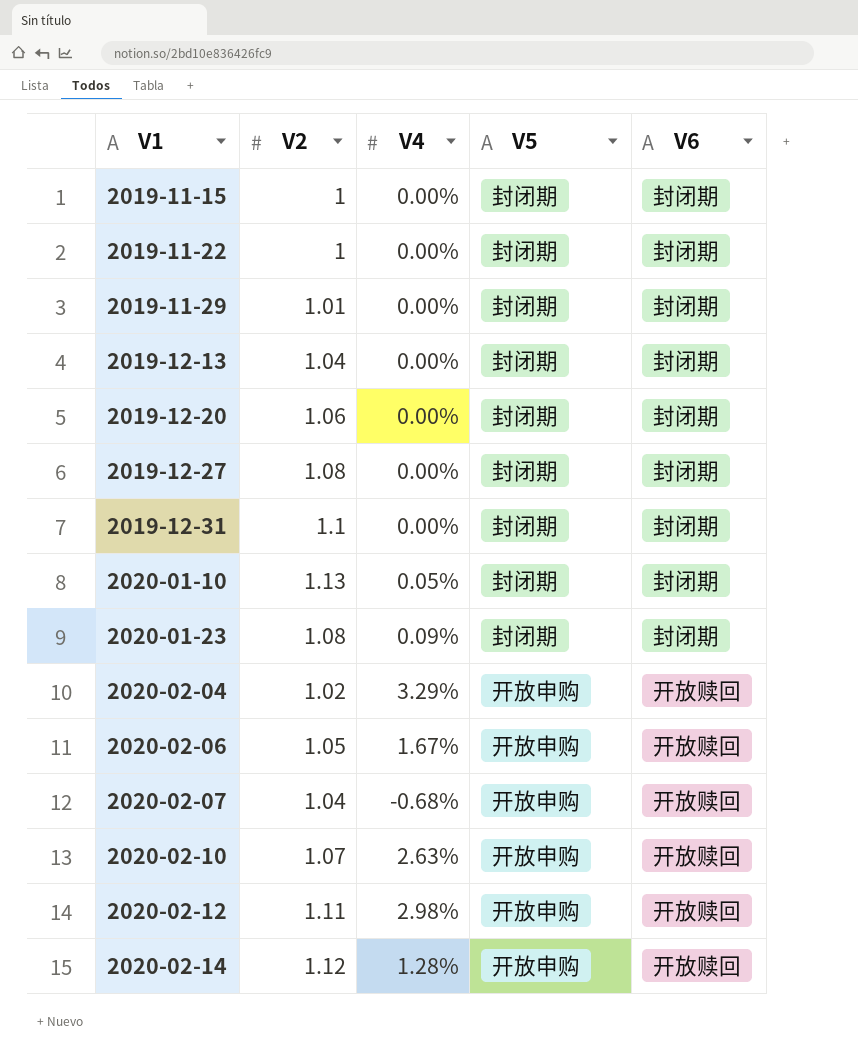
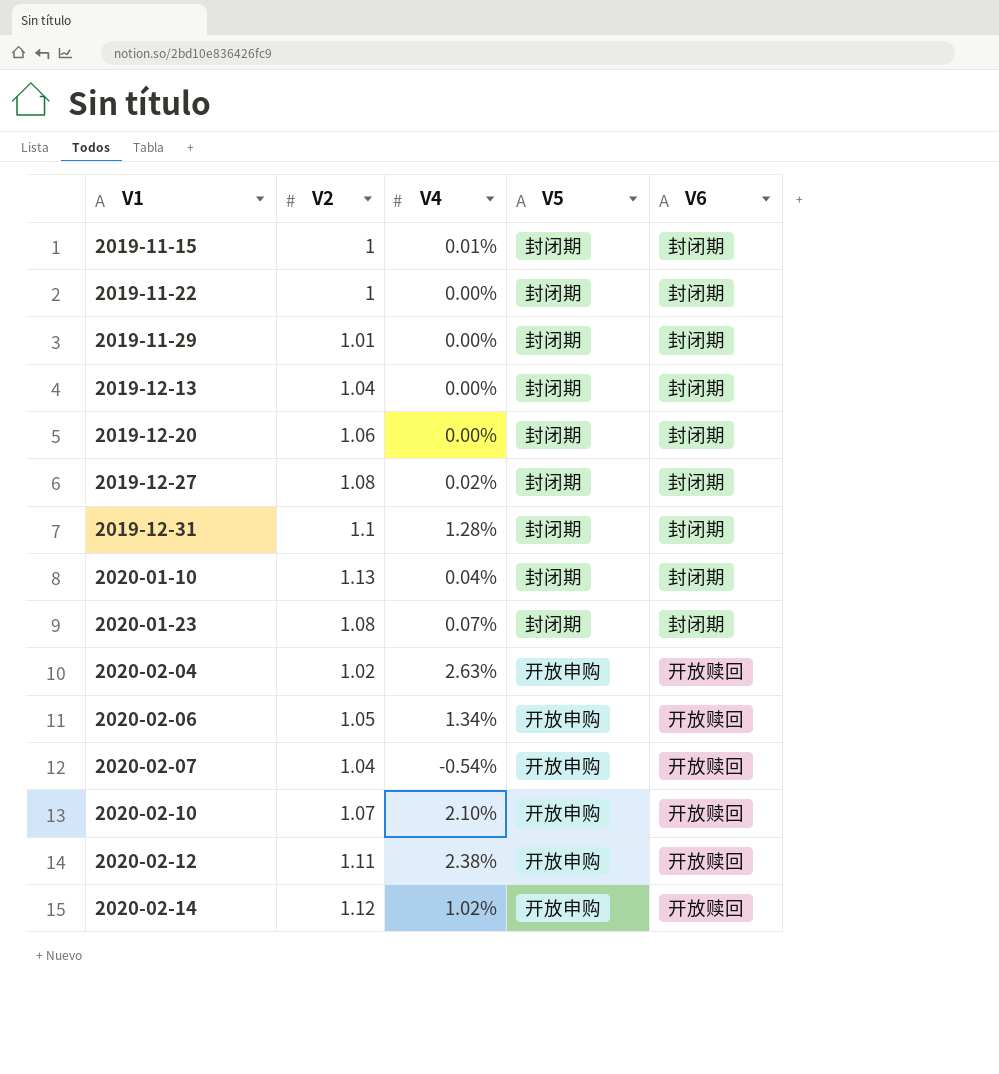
2019-11-15 | V4: 0.00% -> 0.01%
2019-12-27 | V4: 0.00% -> 0.02%
2019-12-31 | V4: 0.00% -> 1.28%
2020-01-10 | V4: 0.05% -> 0.04%
2020-01-23 | V4: 0.09% -> 0.07%
2020-02-04 | V4: 3.29% -> 2.63%
2020-02-06 | V4: 1.67% -> 1.34%
2020-02-07 | V4: -0.68% -> -0.54%
2020-02-10 | V4: 2.63% -> 2.10%
2020-02-12 | V4: 2.98% -> 2.38%
2020-02-14 | V4: 1.28% -> 1.02%

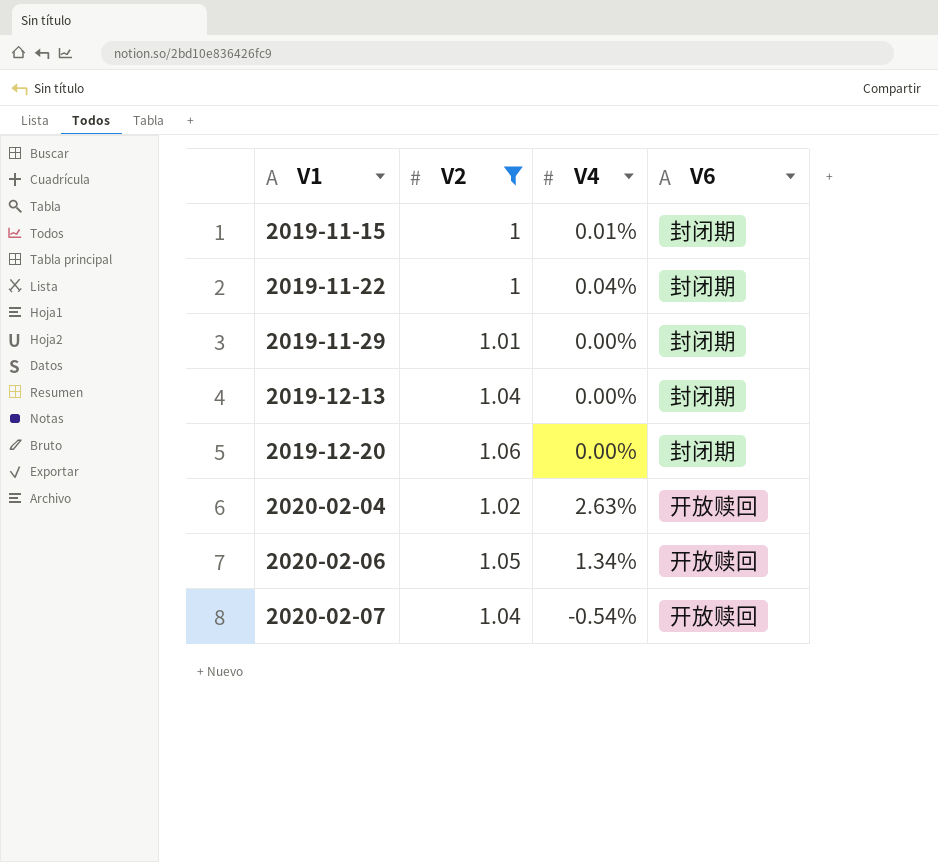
filter: none -> V2 <= 1.06
column V5 | position: 4 -> none
2019-11-22 | V4: 0.00% -> 0.04%

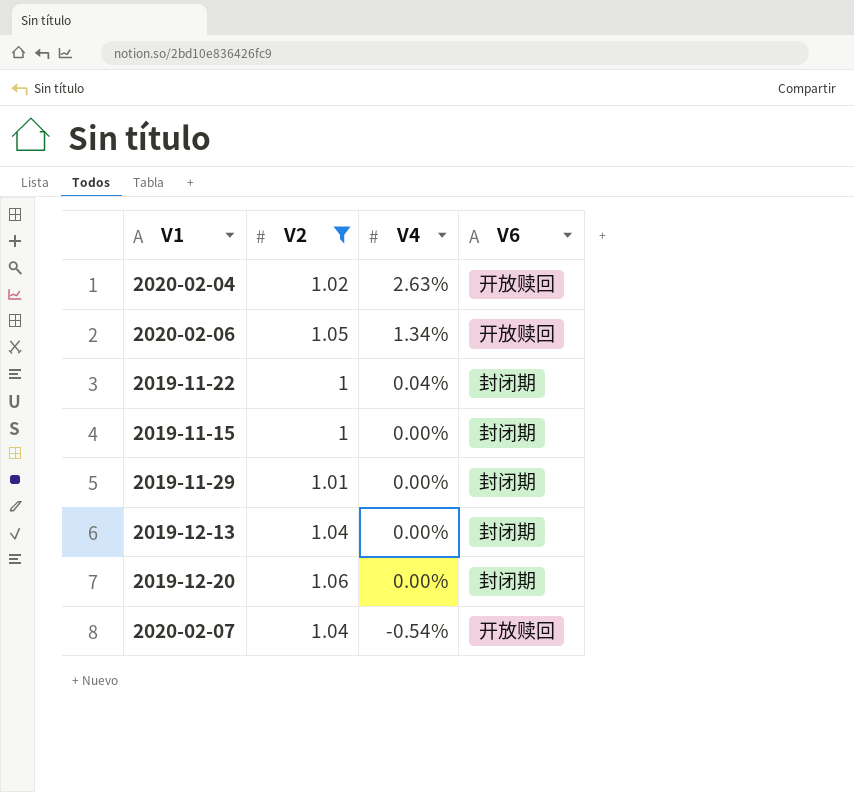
row order: V1 ascending -> V4 descending
2019-11-15 | V4: 0.01% -> 0.00%

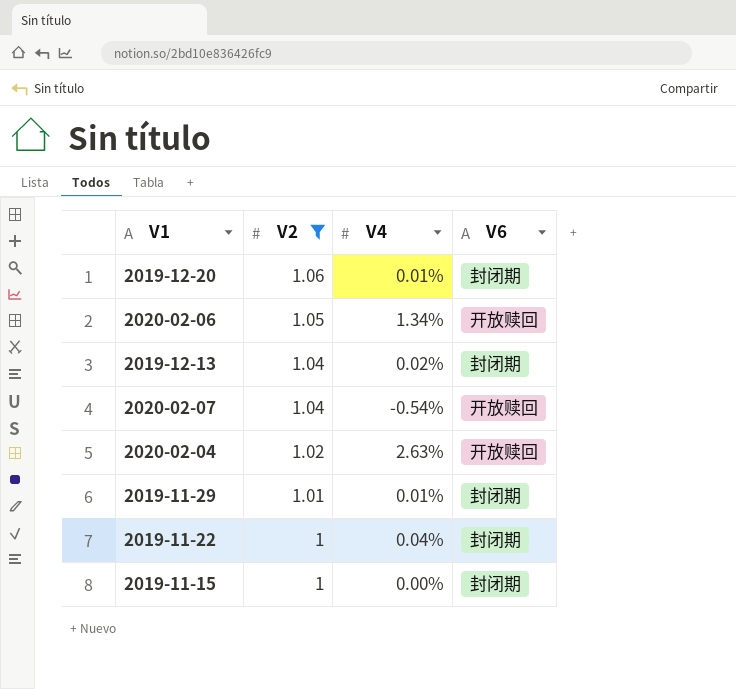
row order: V4 descending -> V2 descending
2019-12-20 | V4: 0.00% -> 0.01%
2019-12-13 | V4: 0.00% -> 0.02%
2019-11-29 | V4: 0.00% -> 0.01%

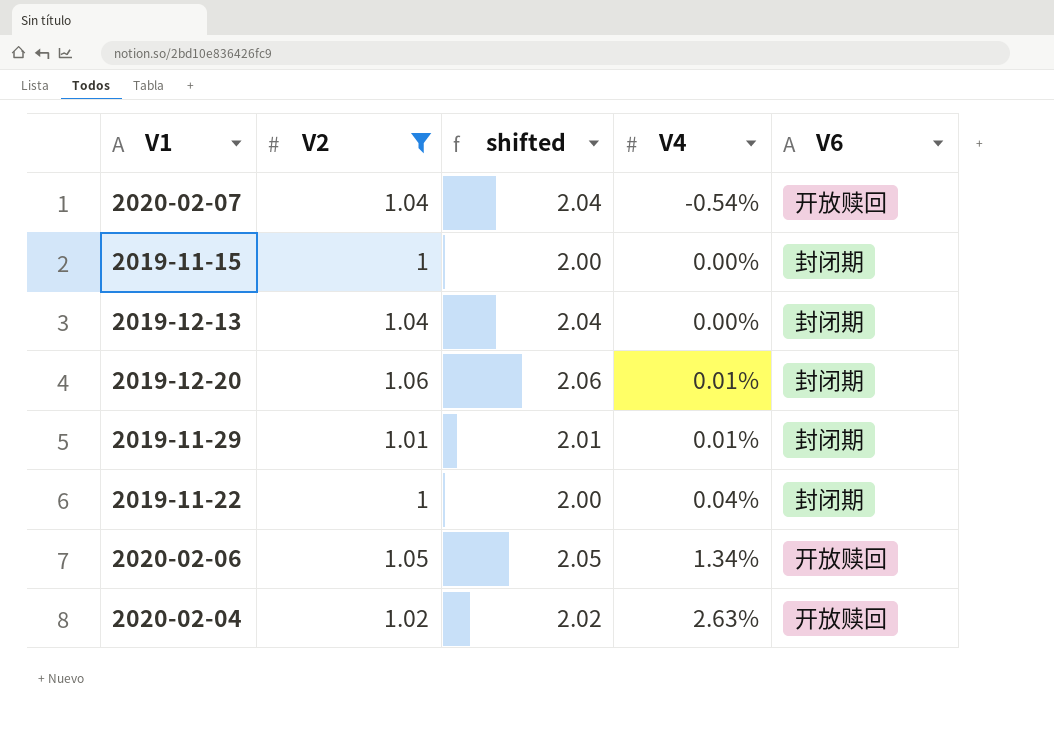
row order: V2 descending -> V4 ascending
column shifted | formula: none -> [V2] + 1
2019-12-13 | V4: 0.02% -> 0.00%

